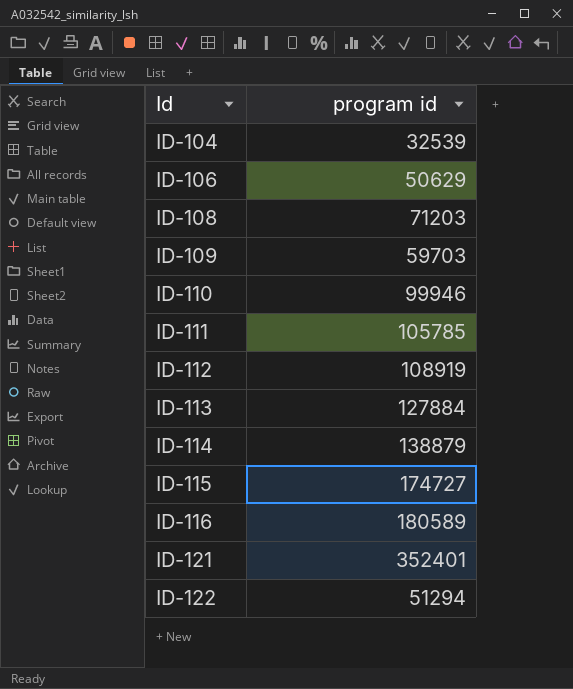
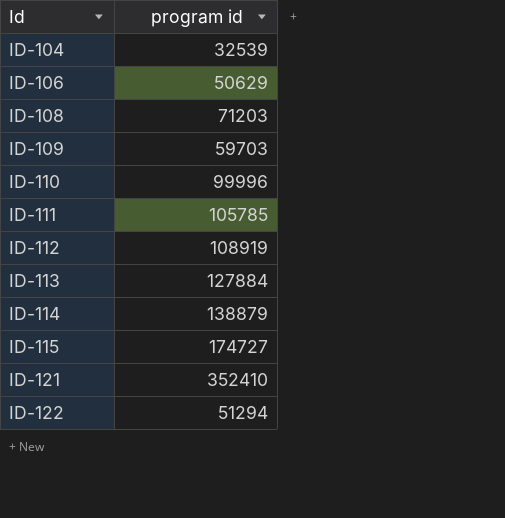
row ID-116: 180589 -> none
ID-110 | program id: 99946 -> 99996
ID-121 | program id: 352401 -> 352410

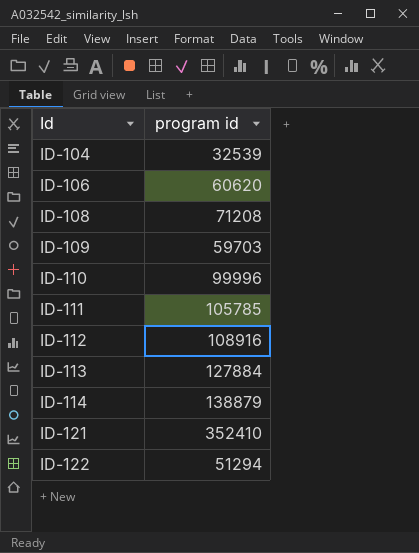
row ID-115: 174727 -> none
ID-106 | program id: 50629 -> 60620
ID-108 | program id: 71203 -> 71208
ID-112 | program id: 108919 -> 108916

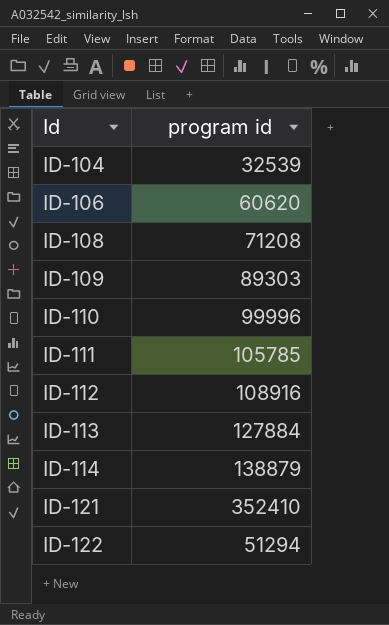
ID-109 | program id: 59703 -> 89303

